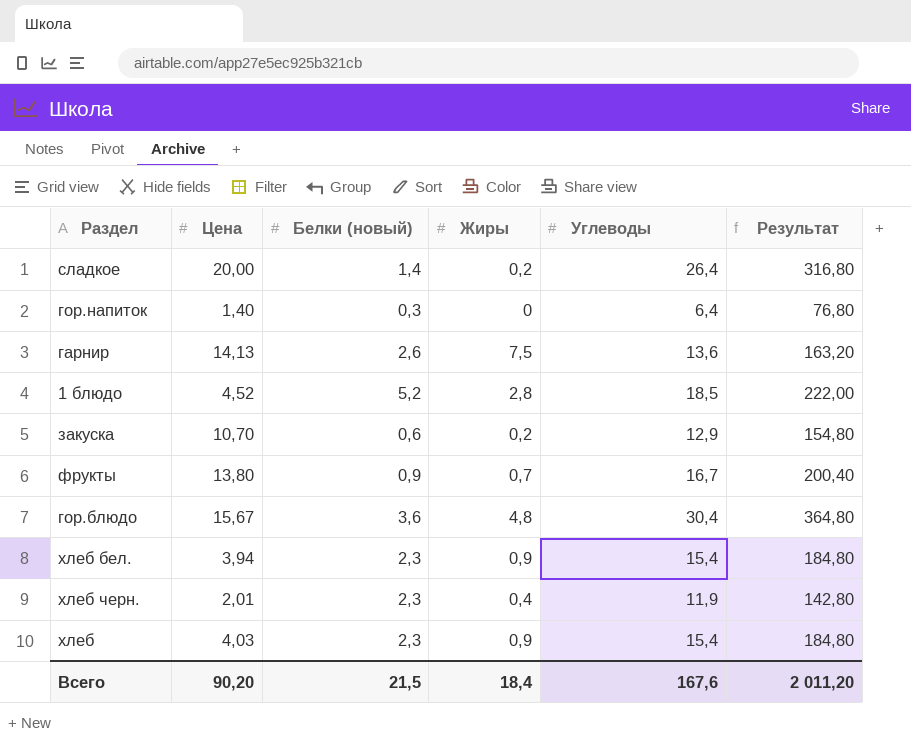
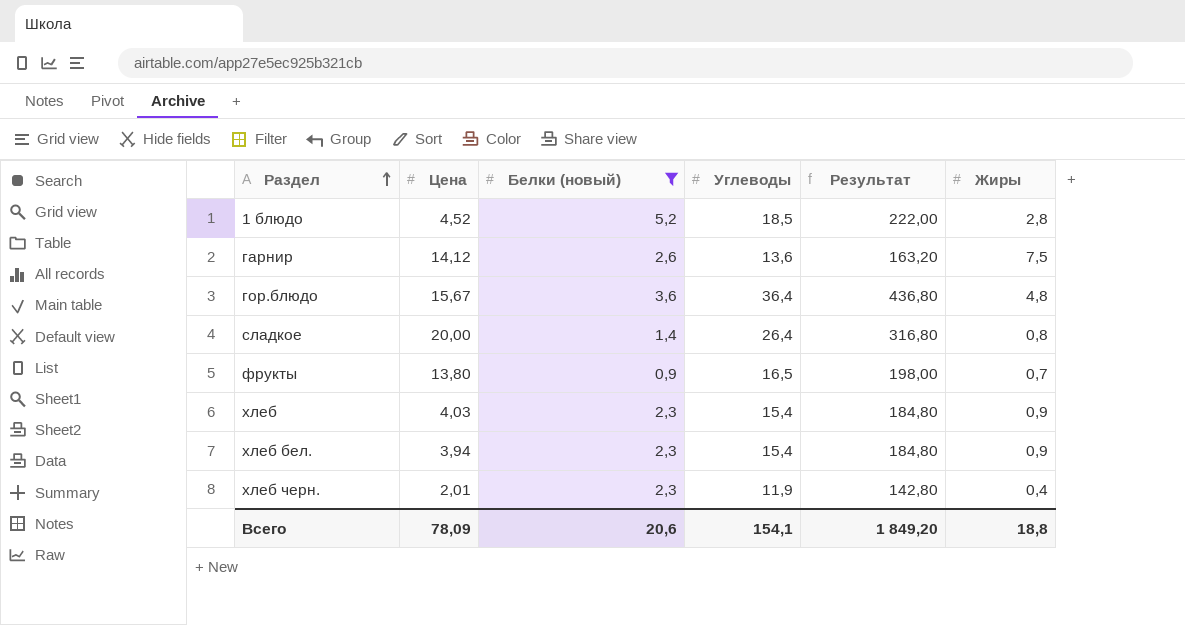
filter: none -> Белки (новый) >= 0,9
row order: none -> Раздел ascending
column Жиры | position: 4 -> 6
гарнир | Цена: 14,13 -> 14,12
гор.блюдо | Углеводы: 30,4 -> 36,4
гор.блюдо | Результат: 364,80 -> 436,80
сладкое | Жиры: 0,2 -> 0,8
фрукты | Углеводы: 16,7 -> 16,5
фрукты | Результат: 200,40 -> 198,00
Всего | Цена: 90,20 -> 78,09
Всего | Белки (новый): 21,5 -> 20,6
Всего | Углеводы: 167,6 -> 154,1
Всего | Результат: 2 011,20 -> 1 849,20
Всего | Жиры: 18,4 -> 18,8

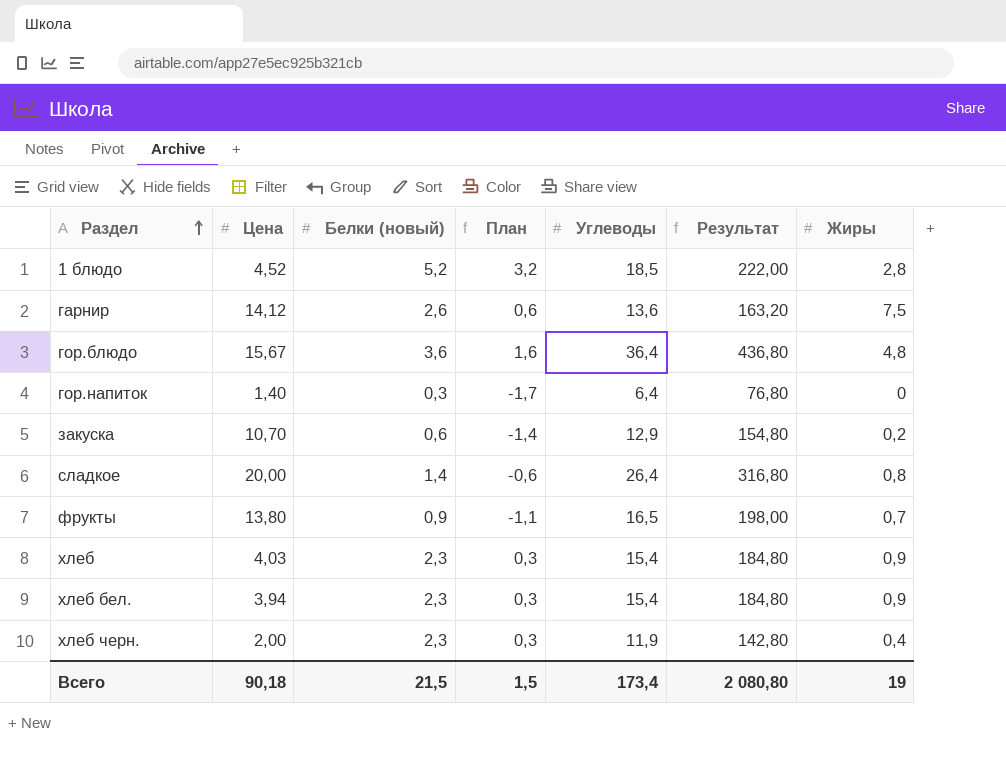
filter: Белки (новый) >= 0,9 -> none
column План | formula: none -> [Белки (новый)] - 2
хлеб черн. | Цена: 2,01 -> 2,00
Всего | Цена: 78,09 -> 90,18
Всего | Белки (новый): 20,6 -> 21,5
Всего | Углеводы: 154,1 -> 173,4
Всего | Результат: 1 849,20 -> 2 080,80
Всего | Жиры: 18,8 -> 19

